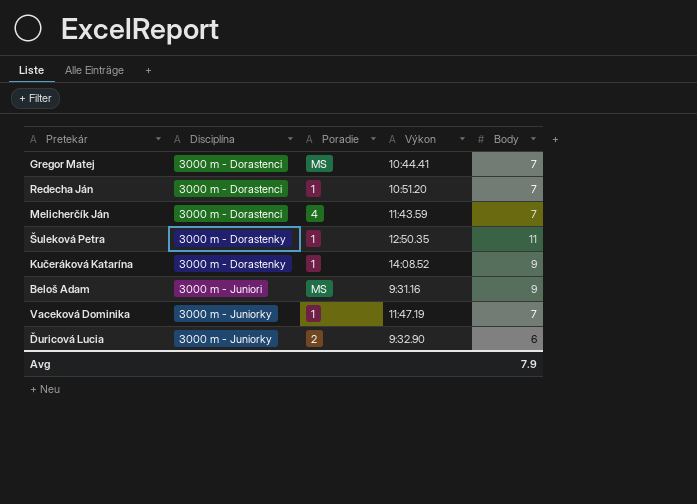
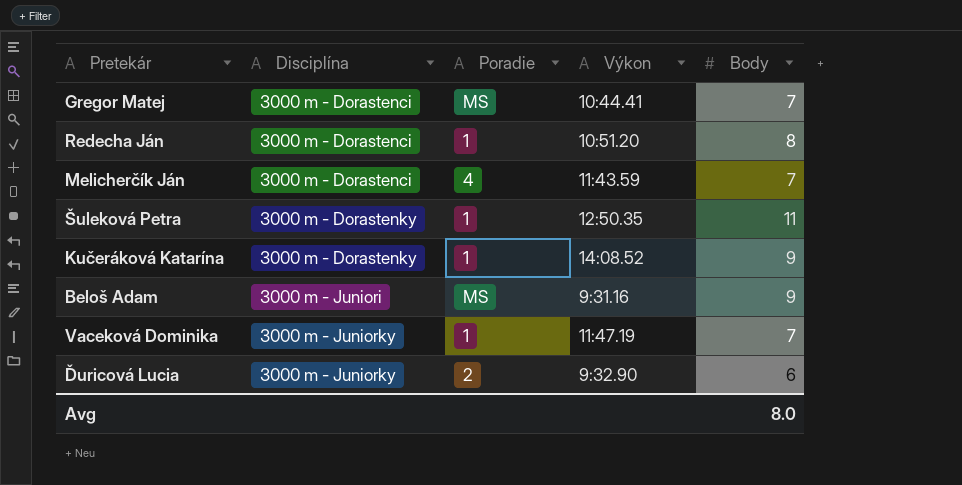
Redecha Ján | Body: 7 -> 8
Avg | Body: 7.9 -> 8.0

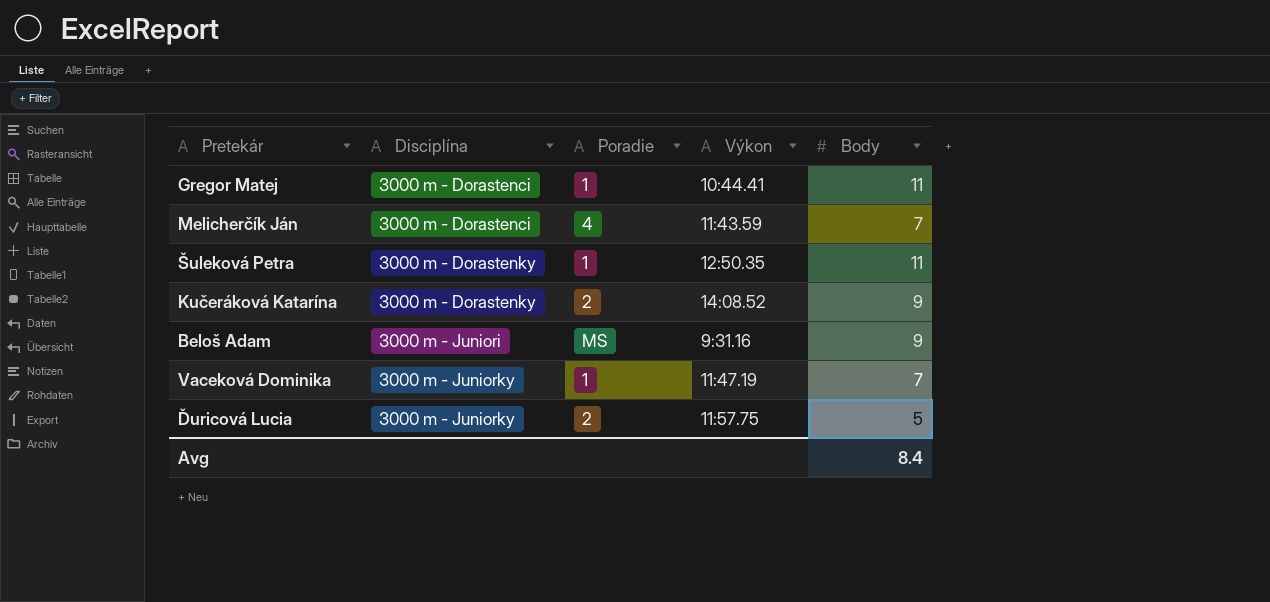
row Redecha Ján: 3000 m - Dorastenci | 1 | 10:51.20 | 8 -> none
Gregor Matej | Poradie: MS -> 1
Gregor Matej | Body: 7 -> 11
Kučeráková Katarína | Poradie: 1 -> 2
Ďuricová Lucia | Výkon: 9:32.90 -> 11:57.75
Ďuricová Lucia | Body: 6 -> 5
Avg | Body: 8.0 -> 8.4

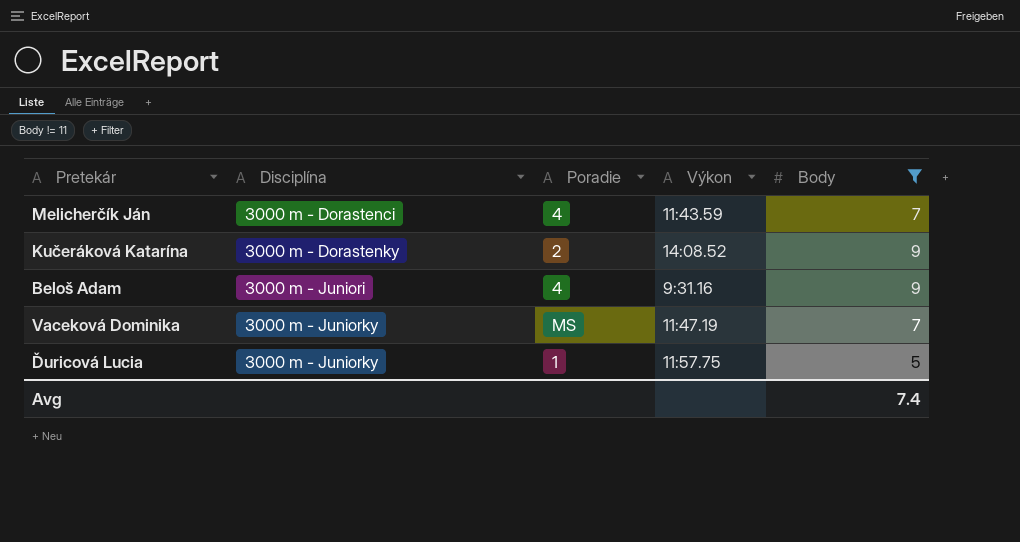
filter: none -> Body != 11
Beloš Adam | Poradie: MS -> 4
Vaceková Dominika | Poradie: 1 -> MS
Ďuricová Lucia | Poradie: 2 -> 1
Avg | Body: 8.4 -> 7.4

